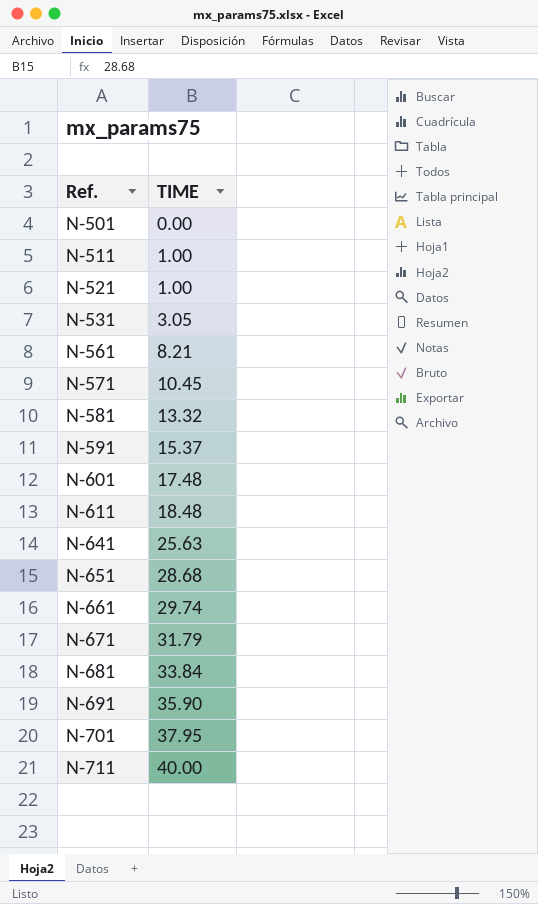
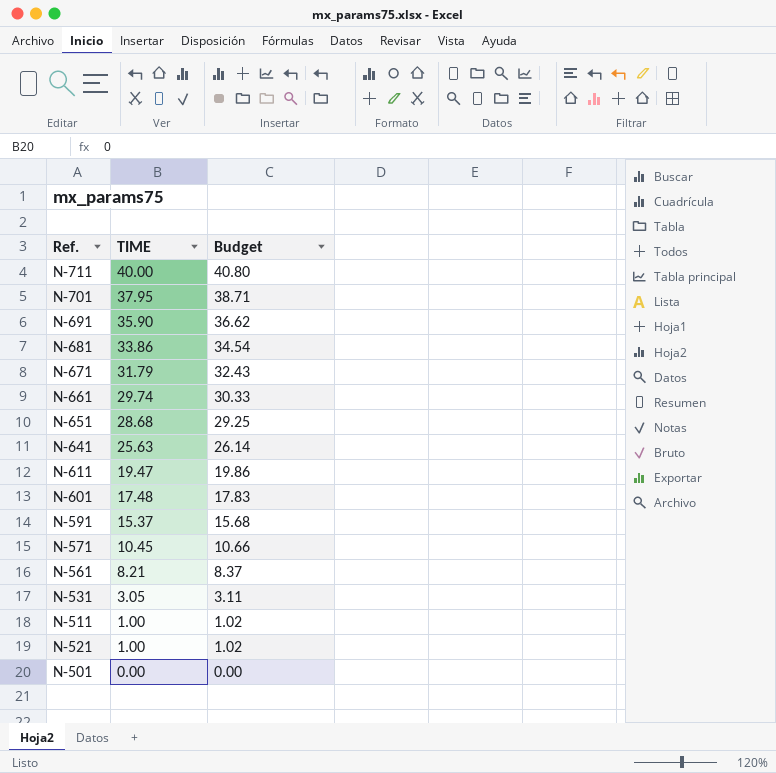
row order: Ref. ascending -> TIME descending
column Budget | formula: none -> [TIME] * 1.02
row N-581: 13.32 -> none
N-681 | TIME: 33.84 -> 33.86
N-611 | TIME: 18.48 -> 19.47

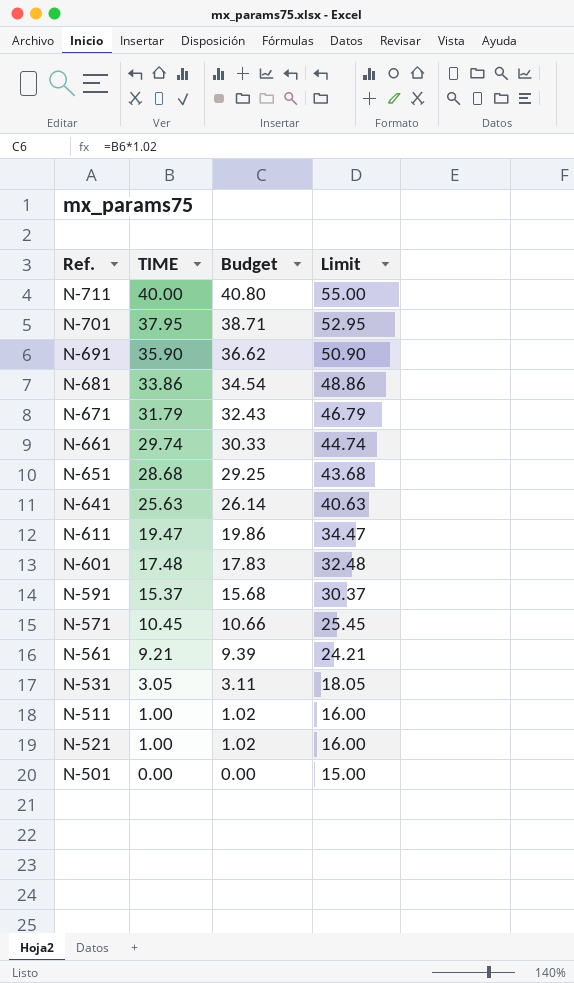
column Limit | formula: none -> [TIME] + 15
N-561 | TIME: 8.21 -> 9.21
N-561 | Budget: 8.37 -> 9.39

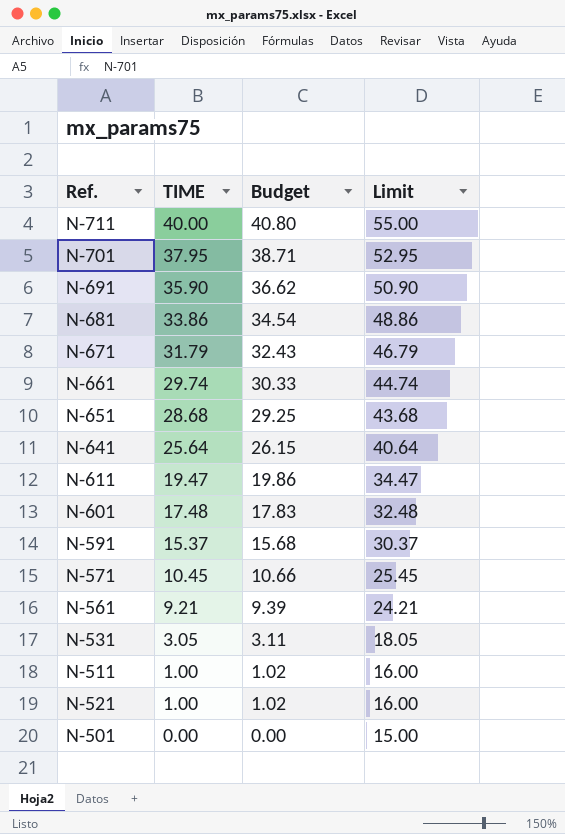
N-641 | TIME: 25.63 -> 25.64
N-641 | Budget: 26.14 -> 26.15
N-641 | Limit: 40.63 -> 40.64

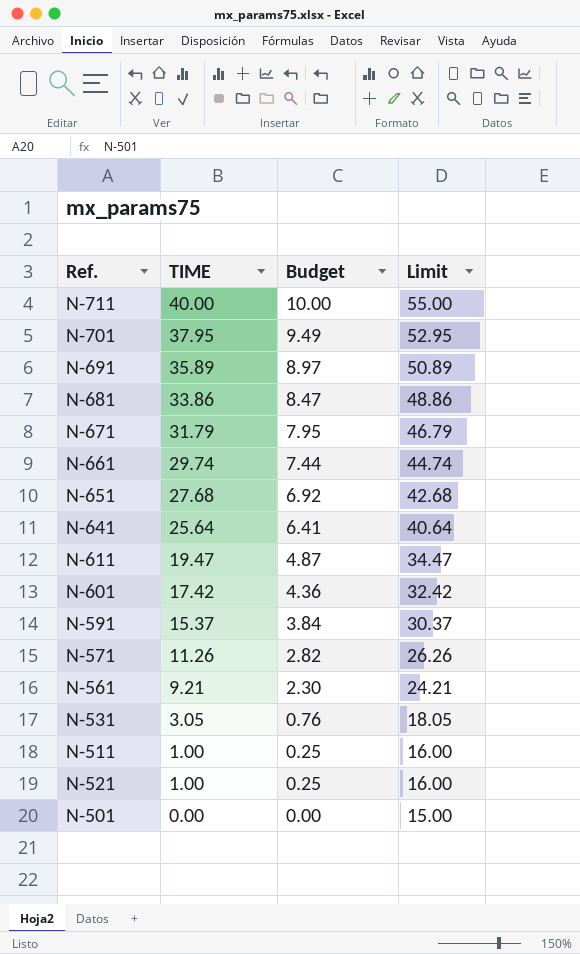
column Budget | formula: [TIME] * 1.02 -> [TIME] * 0.25
N-691 | TIME: 35.90 -> 35.89
N-691 | Limit: 50.90 -> 50.89
N-651 | TIME: 28.68 -> 27.68
N-651 | Limit: 43.68 -> 42.68
N-601 | TIME: 17.48 -> 17.42
N-601 | Limit: 32.48 -> 32.42
N-571 | TIME: 10.45 -> 11.26
N-571 | Limit: 25.45 -> 26.26

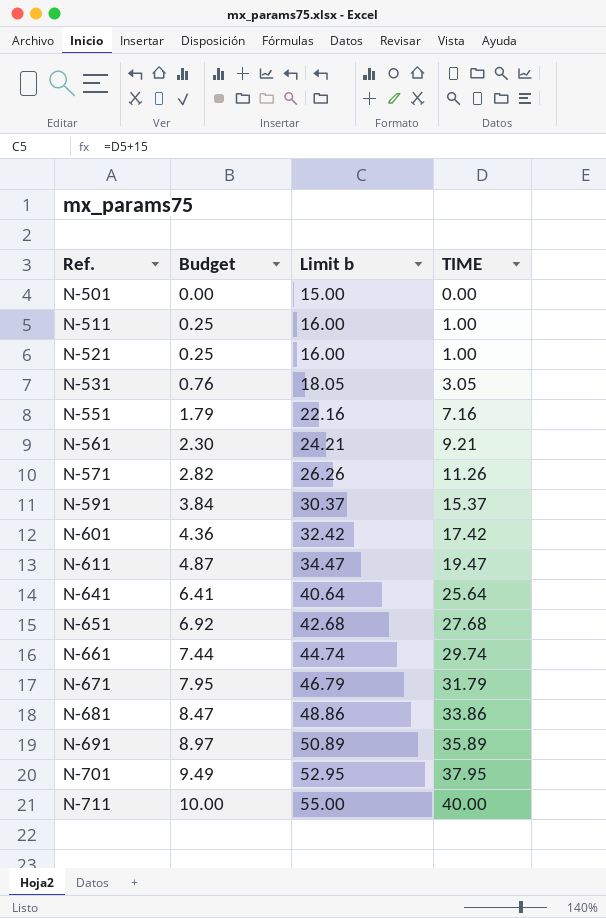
row order: TIME descending -> Ref. ascending
column name: Limit -> Limit b
column TIME | position: 2 -> 4
row N-551: none -> 1.79 | 22.16 | 7.16

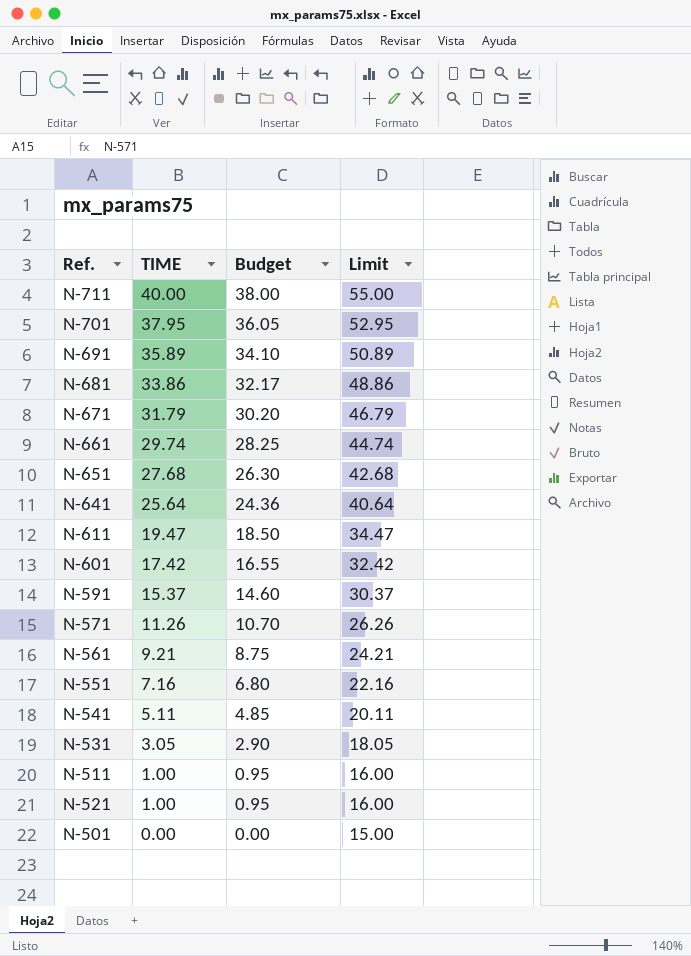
row order: Ref. ascending -> TIME descending
column TIME | position: 4 -> 2
column Budget | formula: [TIME] * 0.25 -> [TIME] * 0.95
column name: Limit b -> Limit
row N-541: none -> 5.11 | 4.85 | 20.11

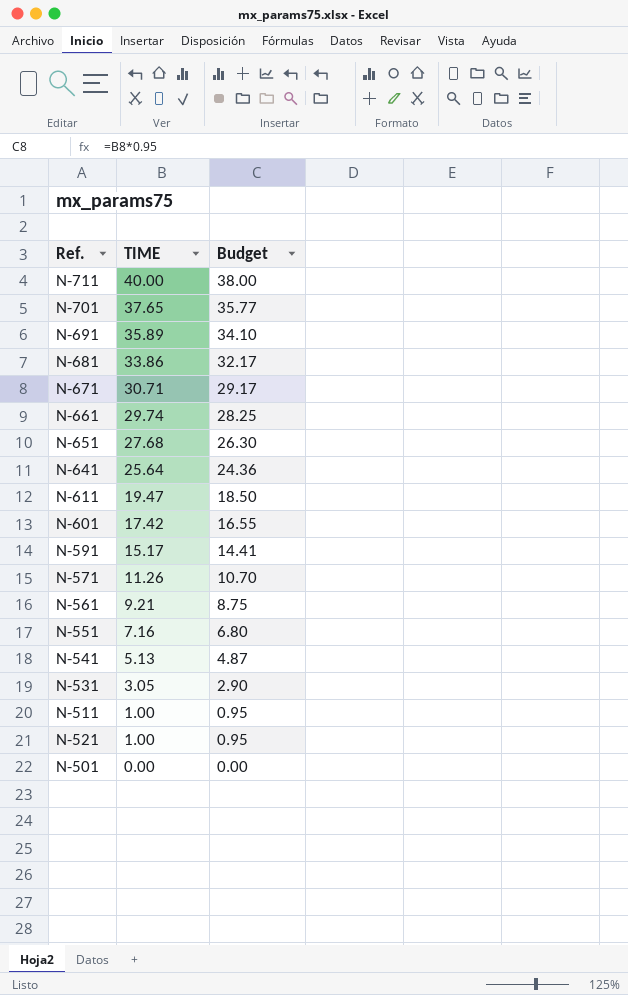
column Limit | formula: [TIME] + 15 -> none
N-701 | TIME: 37.95 -> 37.65
N-701 | Budget: 36.05 -> 35.77
N-671 | TIME: 31.79 -> 30.71
N-671 | Budget: 30.20 -> 29.17
N-591 | TIME: 15.37 -> 15.17
N-591 | Budget: 14.60 -> 14.41
N-541 | TIME: 5.11 -> 5.13
N-541 | Budget: 4.85 -> 4.87

